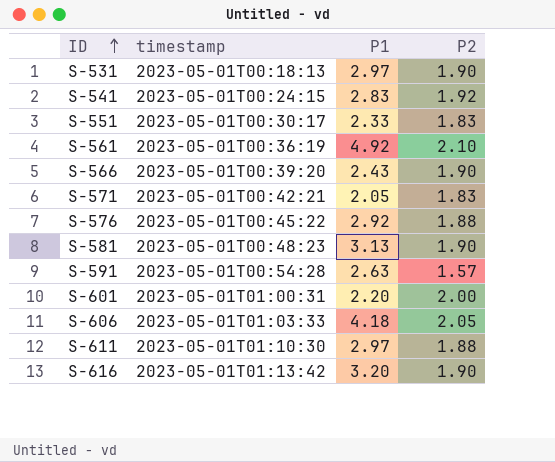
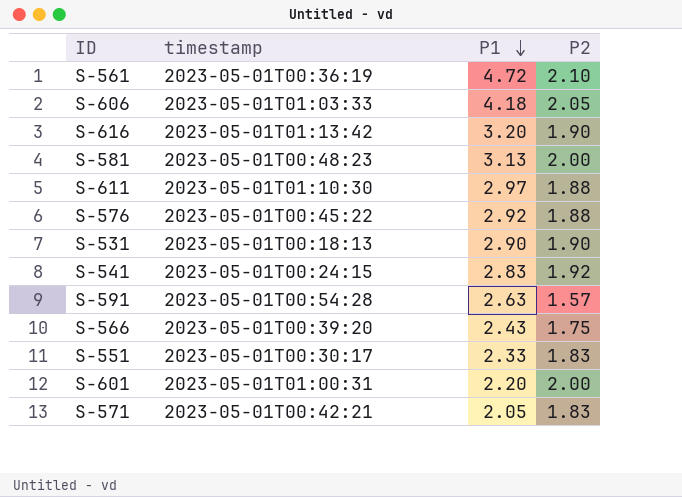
row order: ID ascending -> P1 descending
S-561 | P1: 4.92 -> 4.72
S-581 | P2: 1.90 -> 2.00
S-531 | P1: 2.97 -> 2.90
S-566 | P2: 1.90 -> 1.75

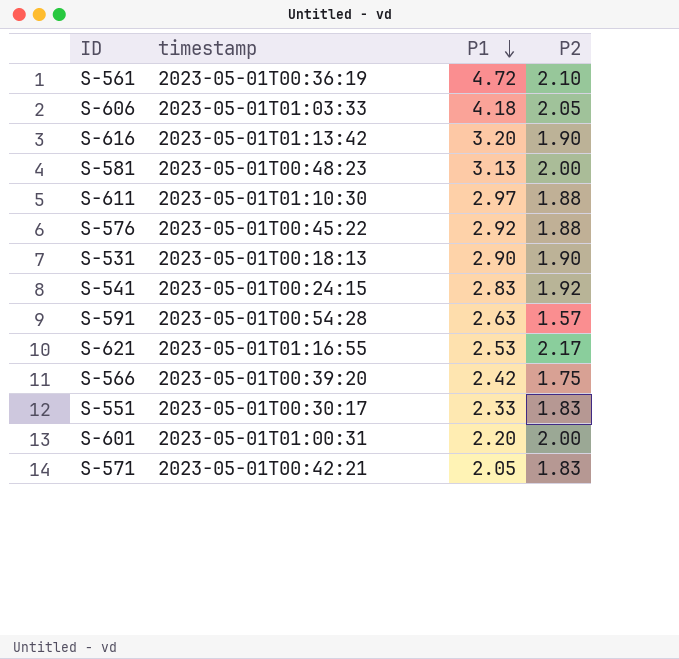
row S-621: none -> 2023-05-01T01:16:55 | 2.53 | 2.17
S-566 | P1: 2.43 -> 2.42

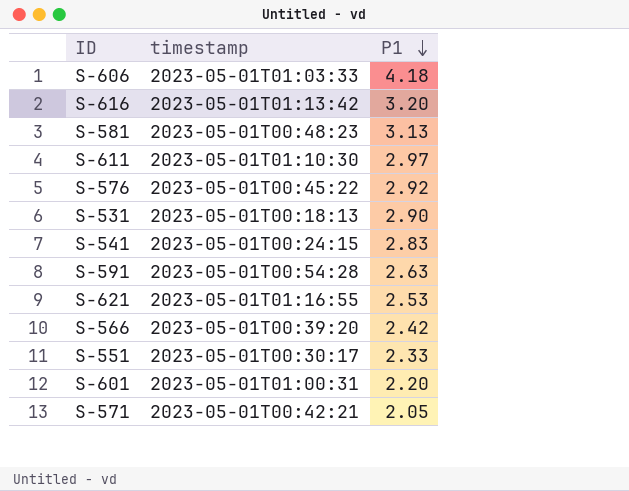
column P2 | position: 4 -> none
row S-561: 2023-05-01T00:36:19 | 4.72 | 2.10 -> none

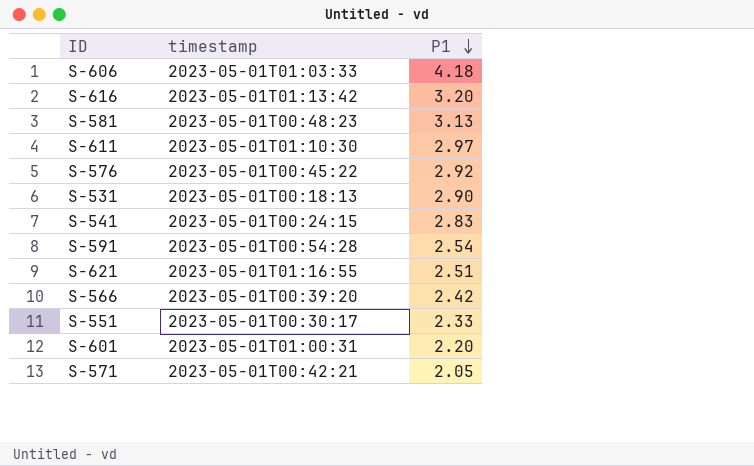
S-591 | P1: 2.63 -> 2.54
S-621 | P1: 2.53 -> 2.51

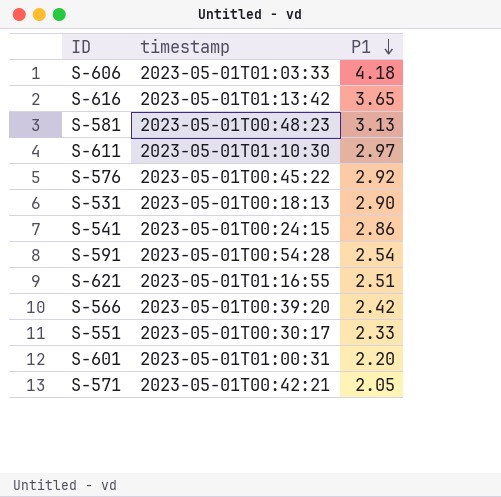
S-616 | P1: 3.20 -> 3.65
S-541 | P1: 2.83 -> 2.86

